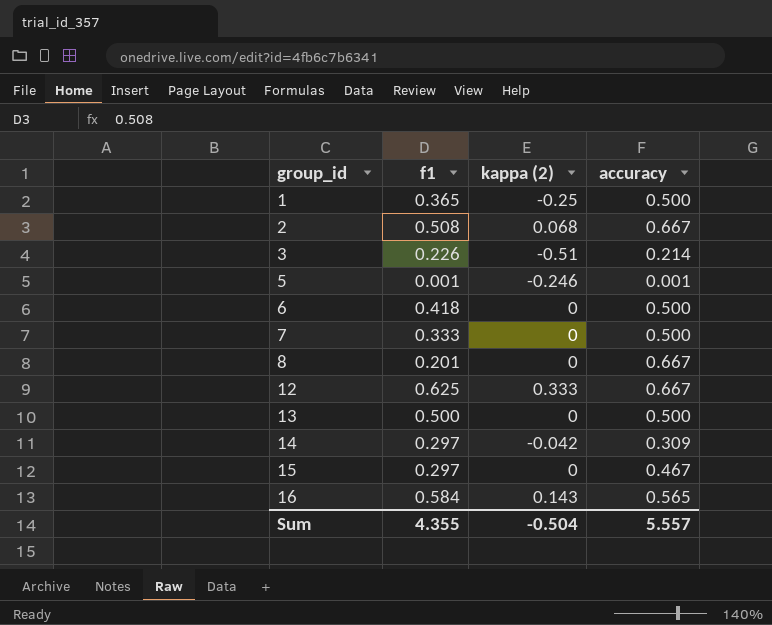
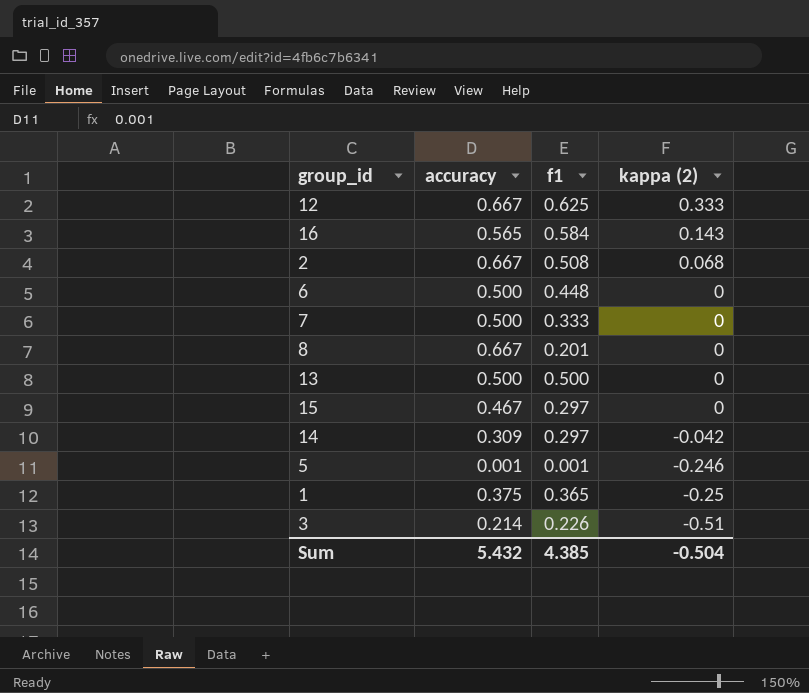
row order: group_id ascending -> kappa (2) descending
column accuracy | position: 4 -> 2
6 | f1: 0.418 -> 0.448
1 | accuracy: 0.500 -> 0.375
Sum | accuracy: 5.557 -> 5.432
Sum | f1: 4.355 -> 4.385

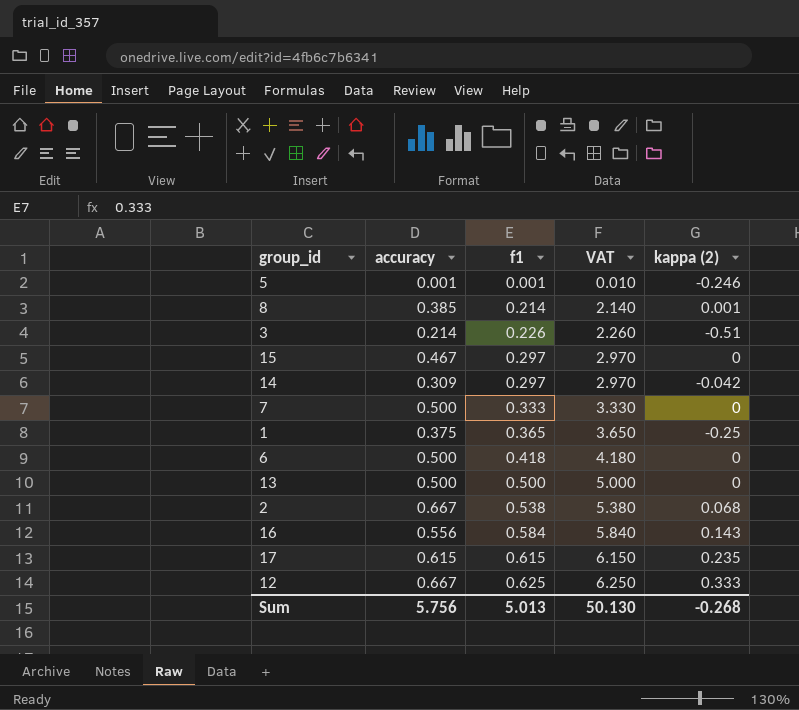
row order: kappa (2) descending -> f1 ascending
column VAT | formula: none -> [f1] * 10
8 | accuracy: 0.667 -> 0.385
8 | f1: 0.201 -> 0.214
8 | kappa (2): 0 -> 0.001
6 | f1: 0.448 -> 0.418
2 | f1: 0.508 -> 0.538
16 | accuracy: 0.565 -> 0.556
row 17: none -> 0.615 | 0.615 | 6.150 | 0.235
Sum | accuracy: 5.432 -> 5.756
Sum | f1: 4.385 -> 5.013
Sum | kappa (2): -0.504 -> -0.268

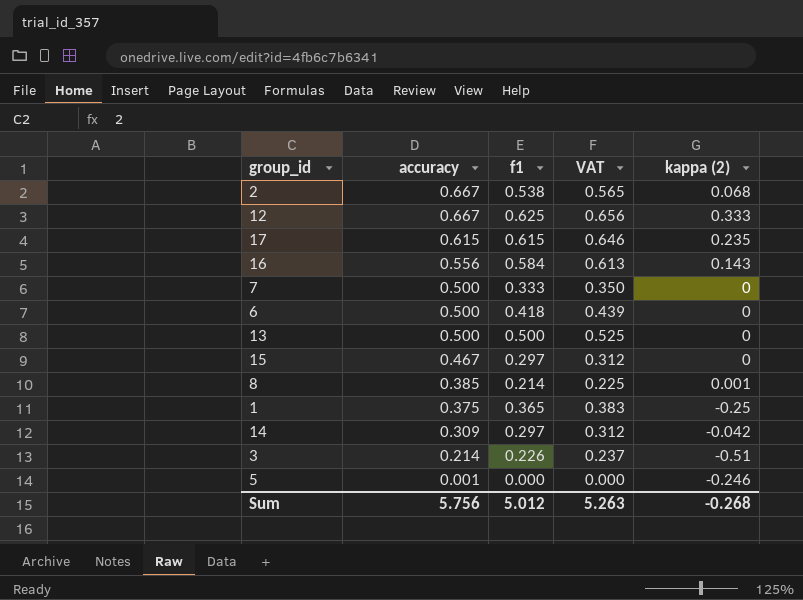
row order: f1 ascending -> accuracy descending
column VAT | formula: [f1] * 10 -> [f1] * 1.05
5 | f1: 0.001 -> 0.000
Sum | f1: 5.013 -> 5.012
Sum | VAT: 50.130 -> 5.263

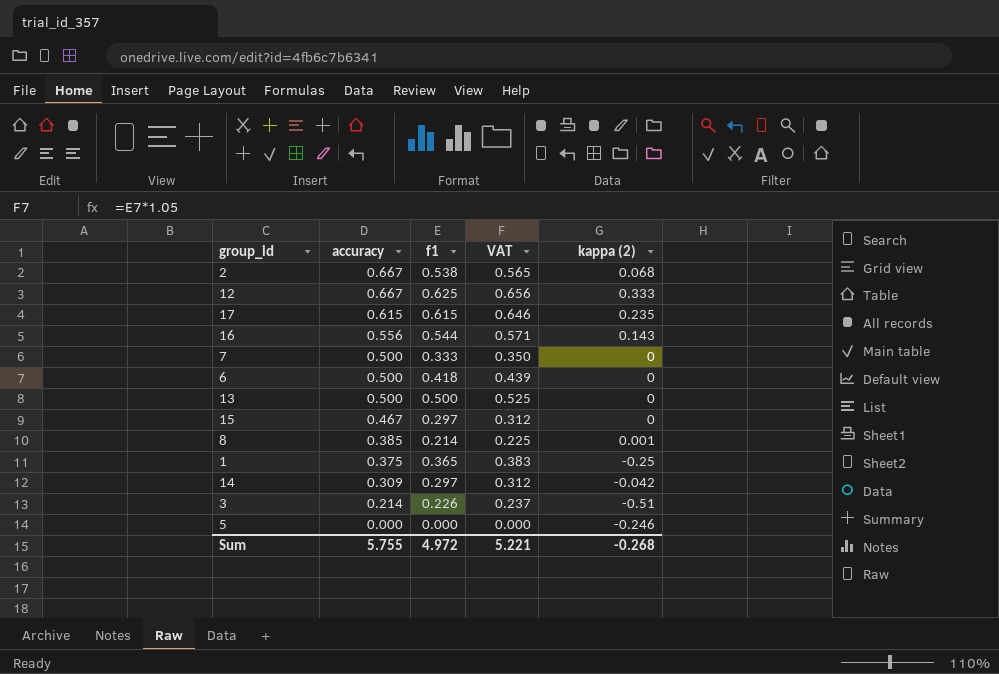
16 | f1: 0.584 -> 0.544
16 | VAT: 0.613 -> 0.571
5 | accuracy: 0.001 -> 0.000
Sum | accuracy: 5.756 -> 5.755
Sum | f1: 5.012 -> 4.972
Sum | VAT: 5.263 -> 5.221

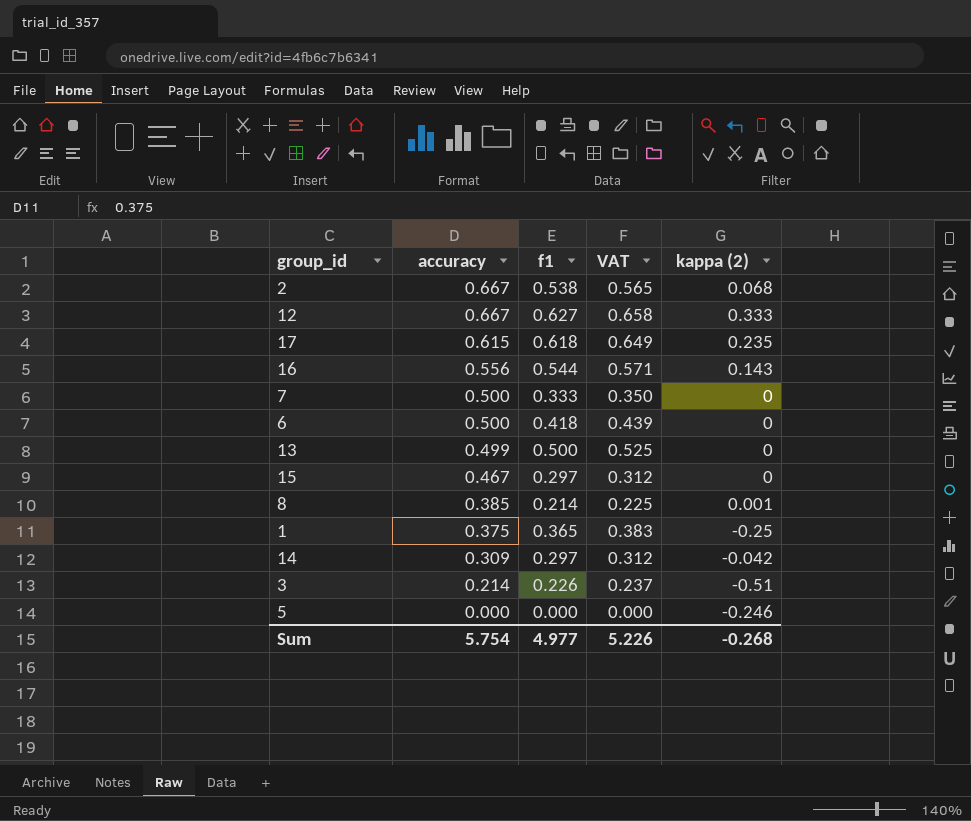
12 | f1: 0.625 -> 0.627
12 | VAT: 0.656 -> 0.658
17 | f1: 0.615 -> 0.618
17 | VAT: 0.646 -> 0.649
13 | accuracy: 0.500 -> 0.499
Sum | accuracy: 5.755 -> 5.754
Sum | f1: 4.972 -> 4.977
Sum | VAT: 5.221 -> 5.226

